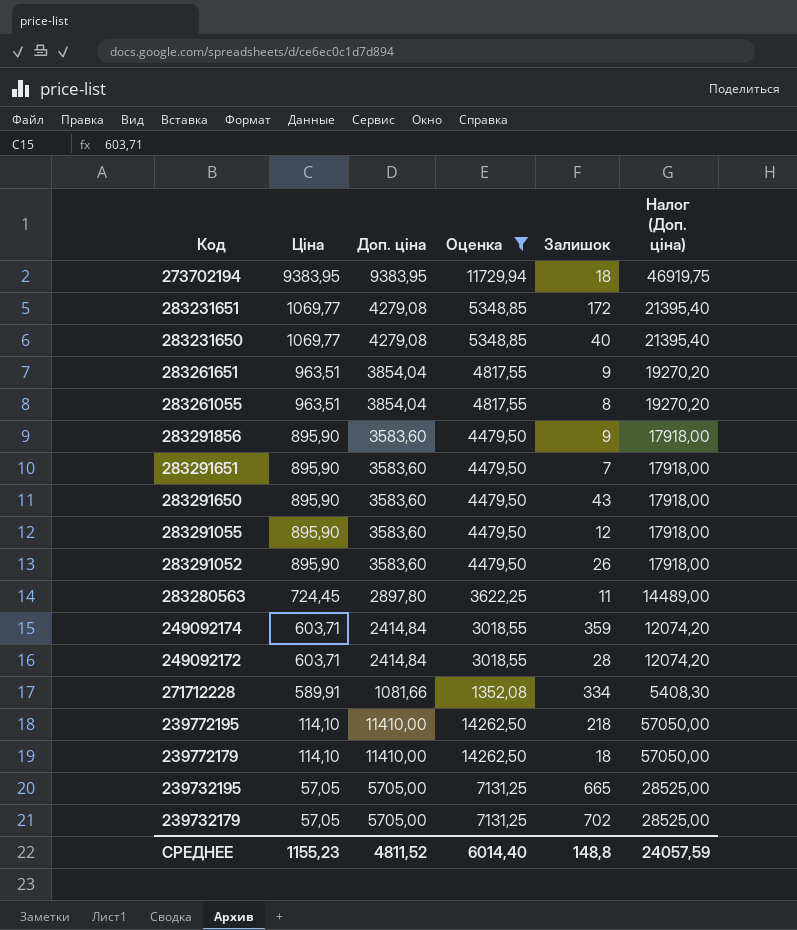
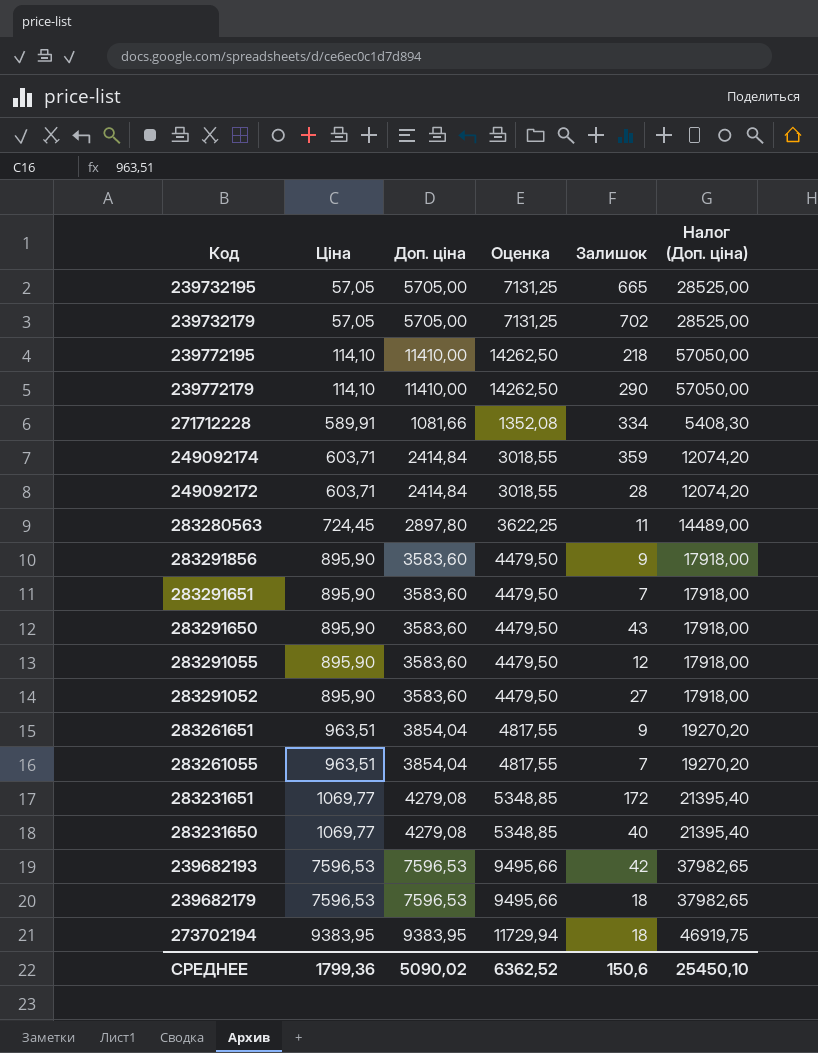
filter: Оценка != 9495,66 -> none
row order: Ціна descending -> Ціна ascending
239772179 | Залишок: 18 -> 290
283291052 | Залишок: 26 -> 27
283261055 | Залишок: 8 -> 7
СРЕДНЕЕ | Ціна: 1155,23 -> 1799,36
СРЕДНЕЕ | Доп. ціна: 4811,52 -> 5090,02
СРЕДНЕЕ | Оценка: 6014,40 -> 6362,52
СРЕДНЕЕ | Залишок: 148,8 -> 150,6
СРЕДНЕЕ | Налог (Доп. ціна): 24057,59 -> 25450,10

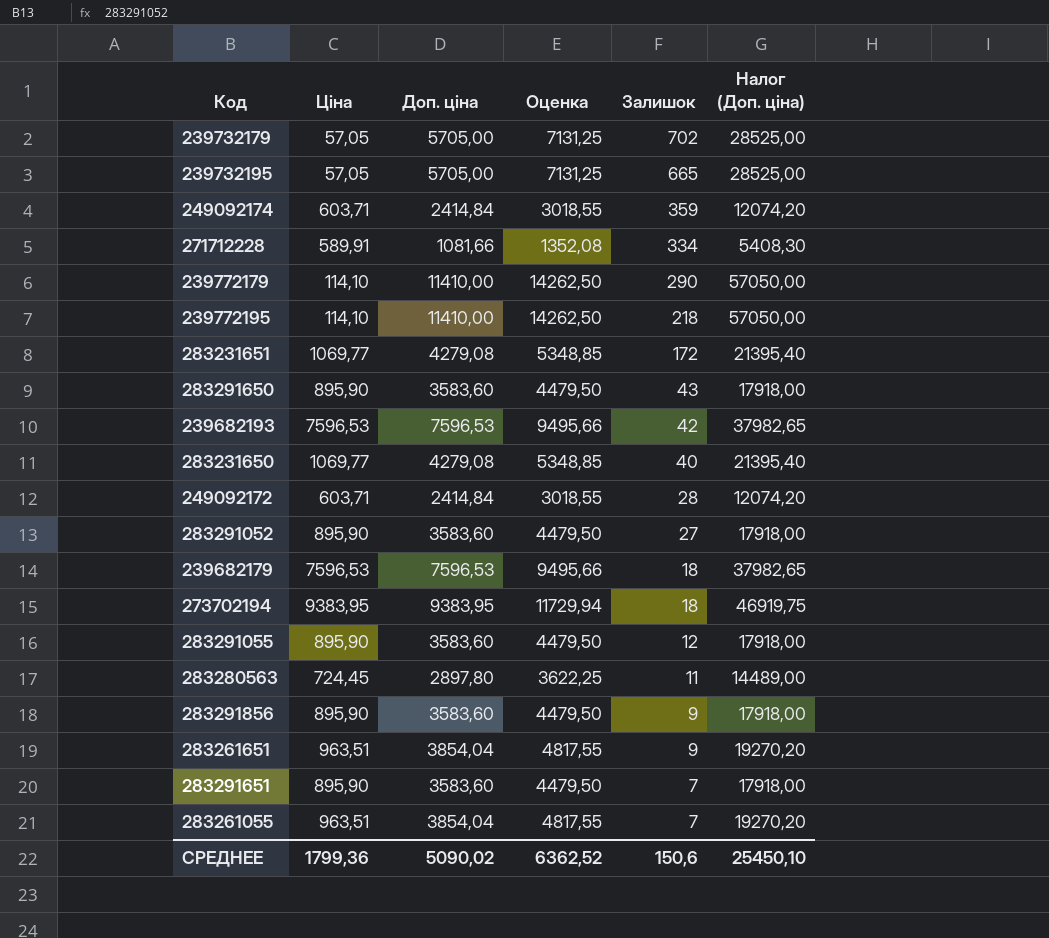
row order: Ціна ascending -> Залишок descending

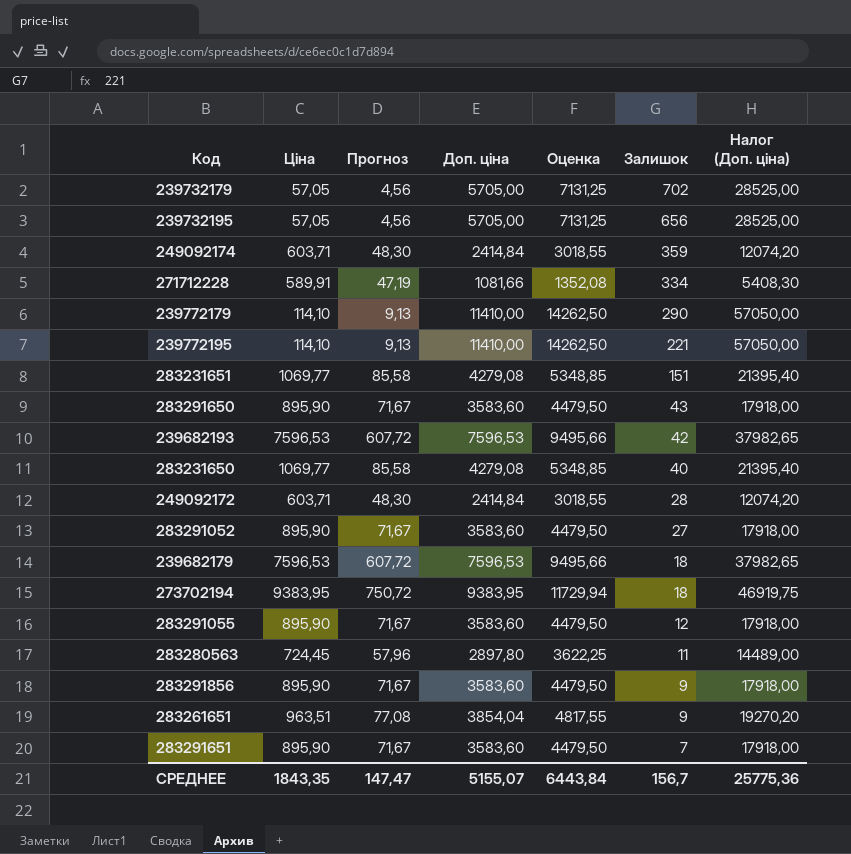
column Прогноз | formula: none -> [Ціна] * 0,08
row 283261055: 963,51 | 3854,04 | 4817,55 | 7 | 19270,20 -> none
239732195 | Залишок: 665 -> 656
239772195 | Залишок: 218 -> 221
283231651 | Залишок: 172 -> 151
СРЕДНЕЕ | Ціна: 1799,36 -> 1843,35
СРЕДНЕЕ | Доп. ціна: 5090,02 -> 5155,07
СРЕДНЕЕ | Оценка: 6362,52 -> 6443,84
СРЕДНЕЕ | Залишок: 150,6 -> 156,7
СРЕДНЕЕ | Налог (Доп. ціна): 25450,10 -> 25775,36

